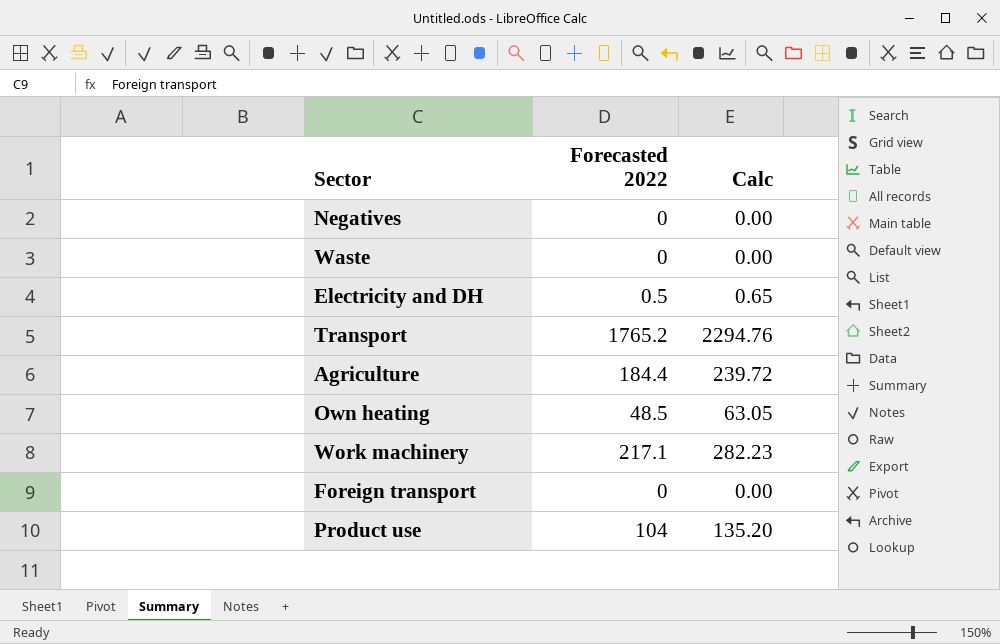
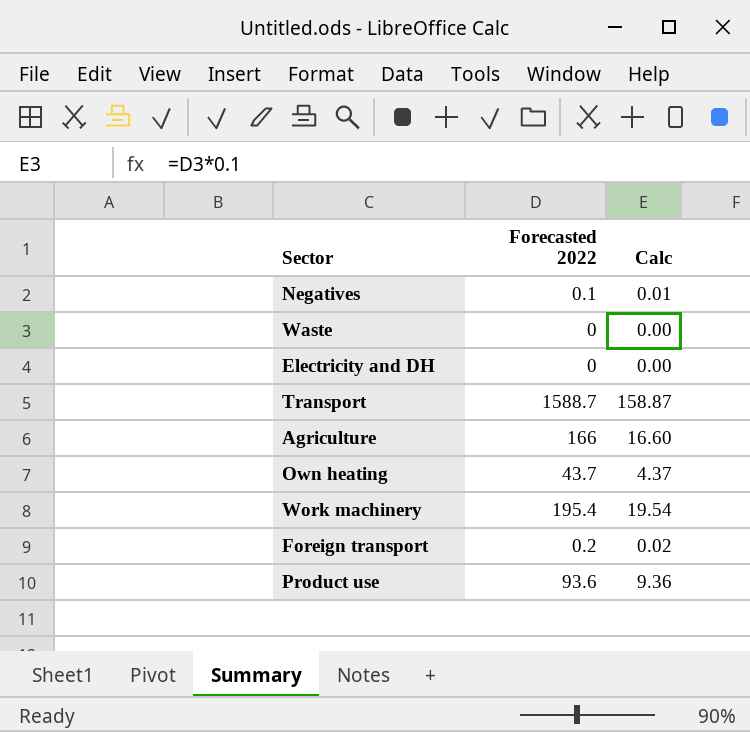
column Calc | formula: [Forecasted 2022] * 1.3 -> [Forecasted 2022] * 0.1
Negatives | Forecasted 2022: 0 -> 0.1
Electricity and DH | Forecasted 2022: 0.5 -> 0
Transport | Forecasted 2022: 1765.2 -> 1588.7
Agriculture | Forecasted 2022: 184.4 -> 166
Own heating | Forecasted 2022: 48.5 -> 43.7
Work machinery | Forecasted 2022: 217.1 -> 195.4
Foreign transport | Forecasted 2022: 0 -> 0.2
Product use | Forecasted 2022: 104 -> 93.6

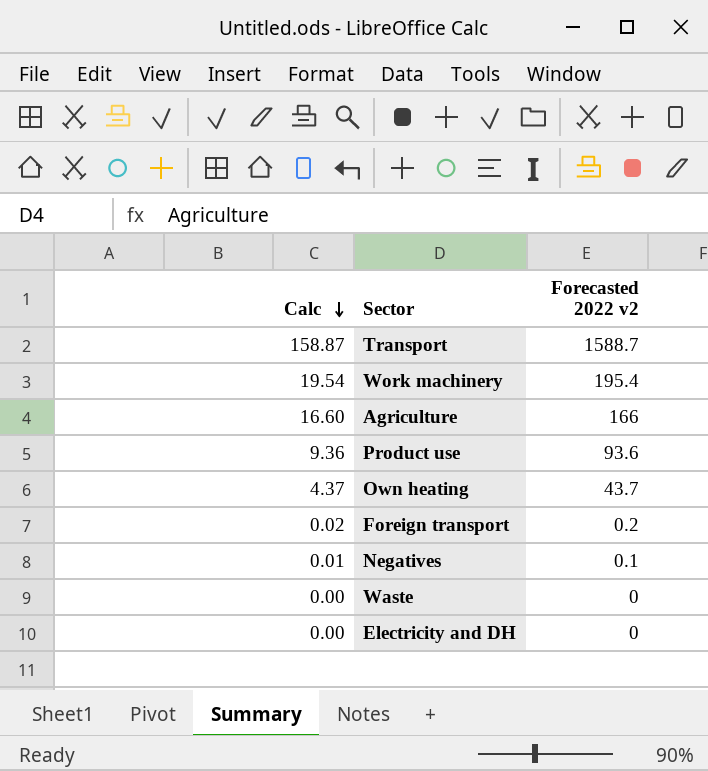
row order: none -> Calc descending
column Calc | position: 3 -> 1
column name: Forecasted 2022 -> Forecasted 2022 v2

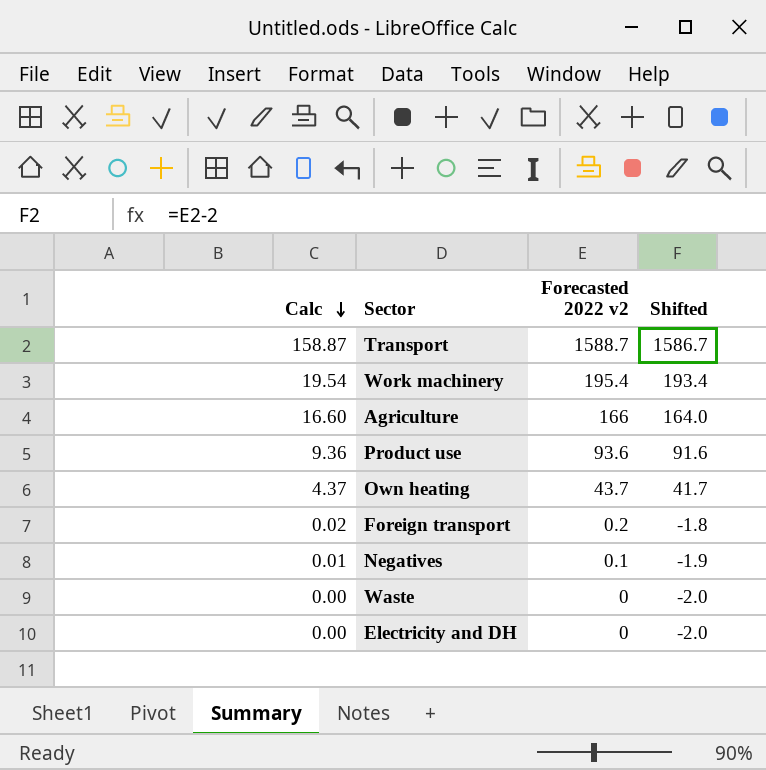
column Shifted | formula: none -> [Forecasted 2022 v2] - 2

